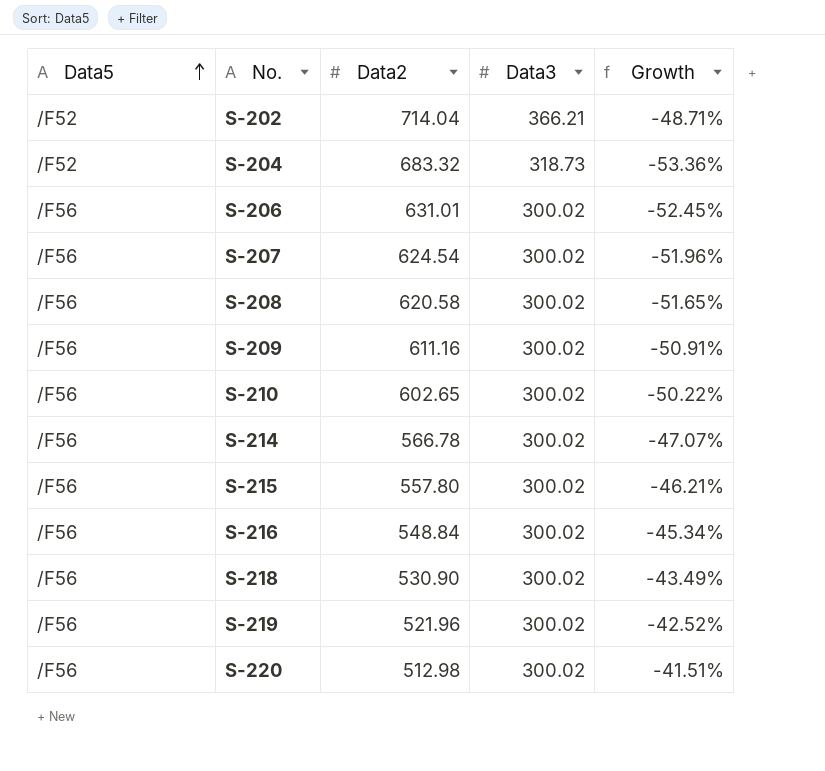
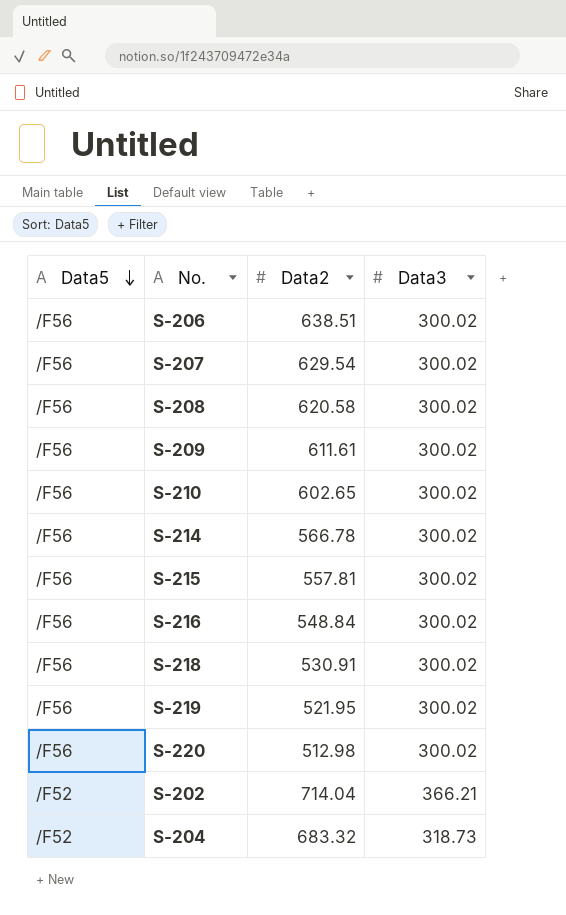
row order: Data5 ascending -> Data5 descending
column Growth | formula: ([Data3] - [Data2]) / [Data2] -> none
S-206 | Data2: 631.01 -> 638.51
S-207 | Data2: 624.54 -> 629.54
S-209 | Data2: 611.16 -> 611.61
S-215 | Data2: 557.80 -> 557.81
S-218 | Data2: 530.90 -> 530.91
S-219 | Data2: 521.96 -> 521.95

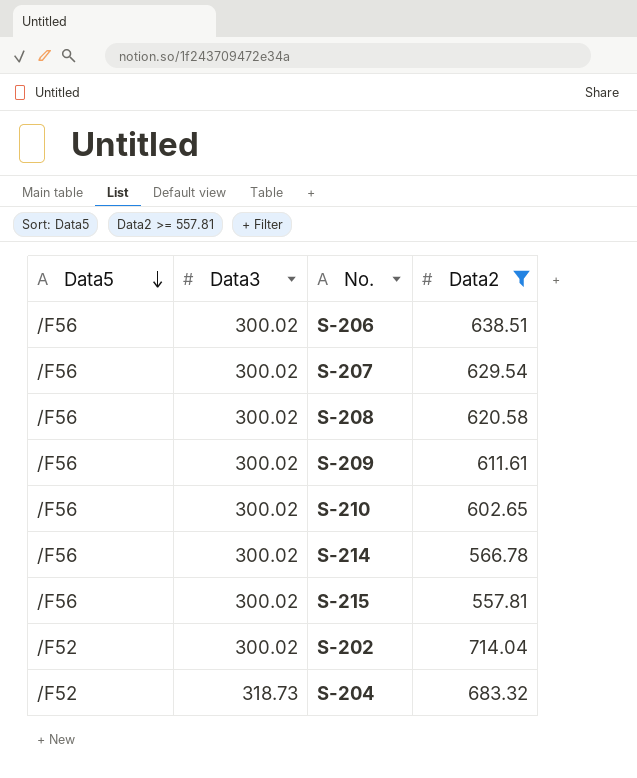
filter: none -> Data2 >= 557.81
column Data3 | position: 4 -> 2
S-202 | Data3: 366.21 -> 300.02

